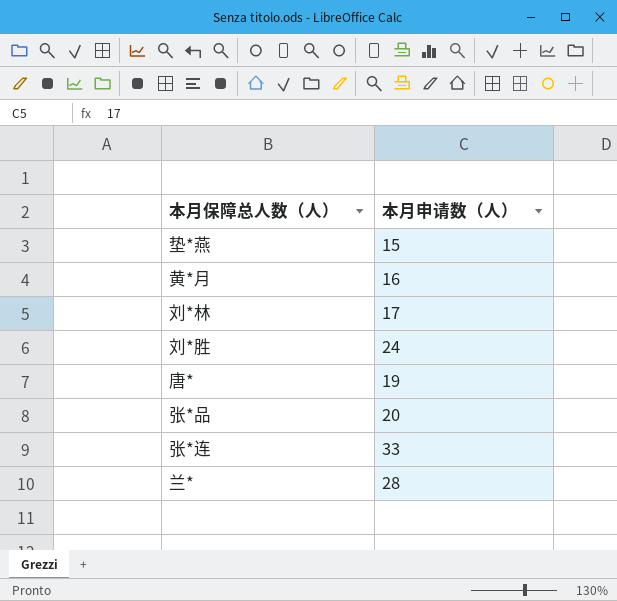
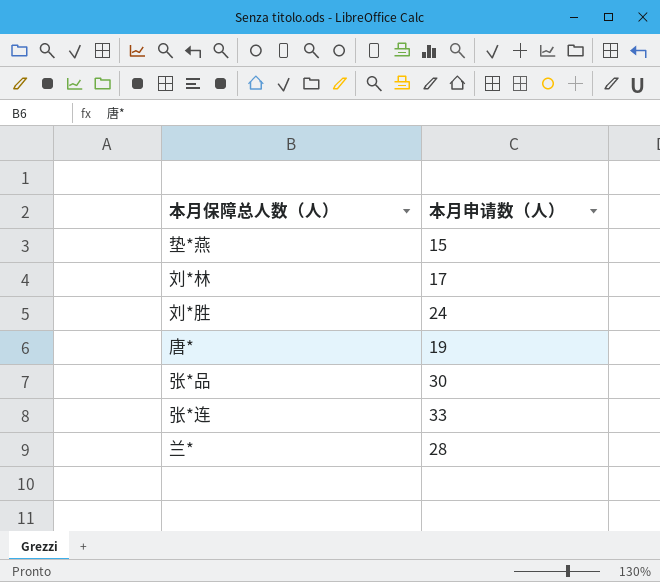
row 黄*月: 16 -> none
张*品 | 本月申请数（人）: 20 -> 30

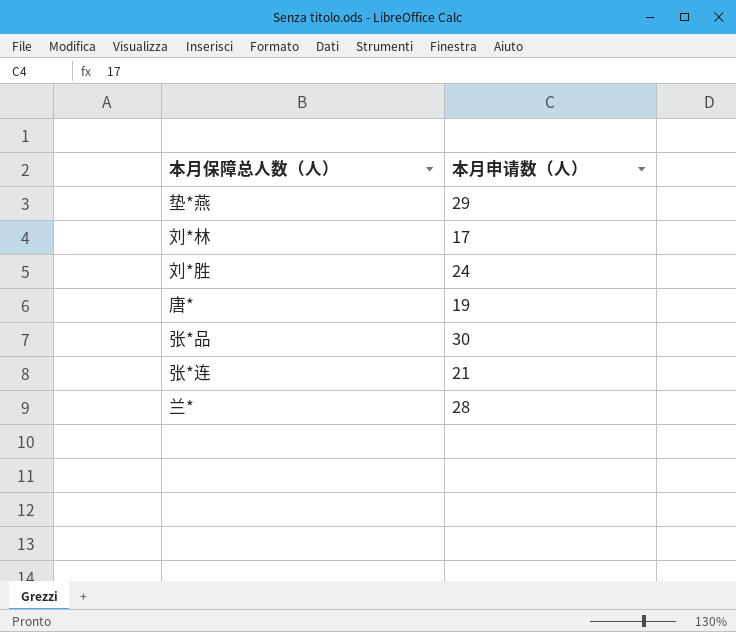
垫*燕 | 本月申请数（人）: 15 -> 29
张*连 | 本月申请数（人）: 33 -> 21

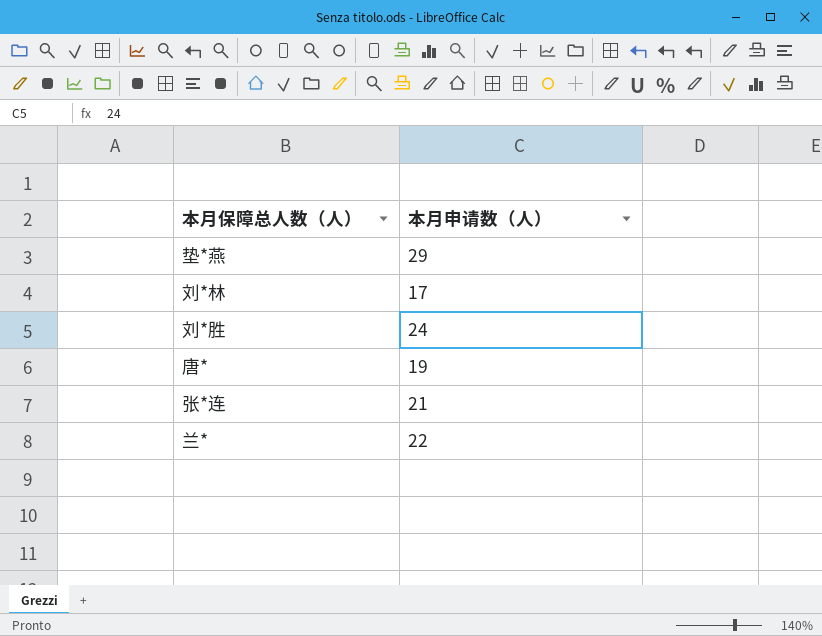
row 张*品: 30 -> none
兰* | 本月申请数（人）: 28 -> 22

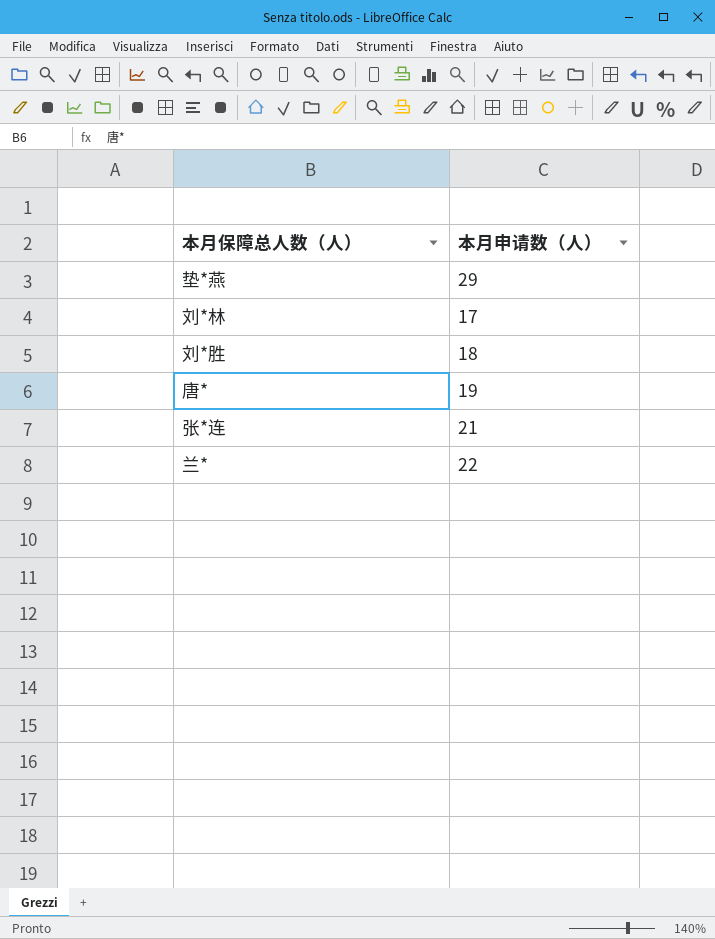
刘*胜 | 本月申请数（人）: 24 -> 18

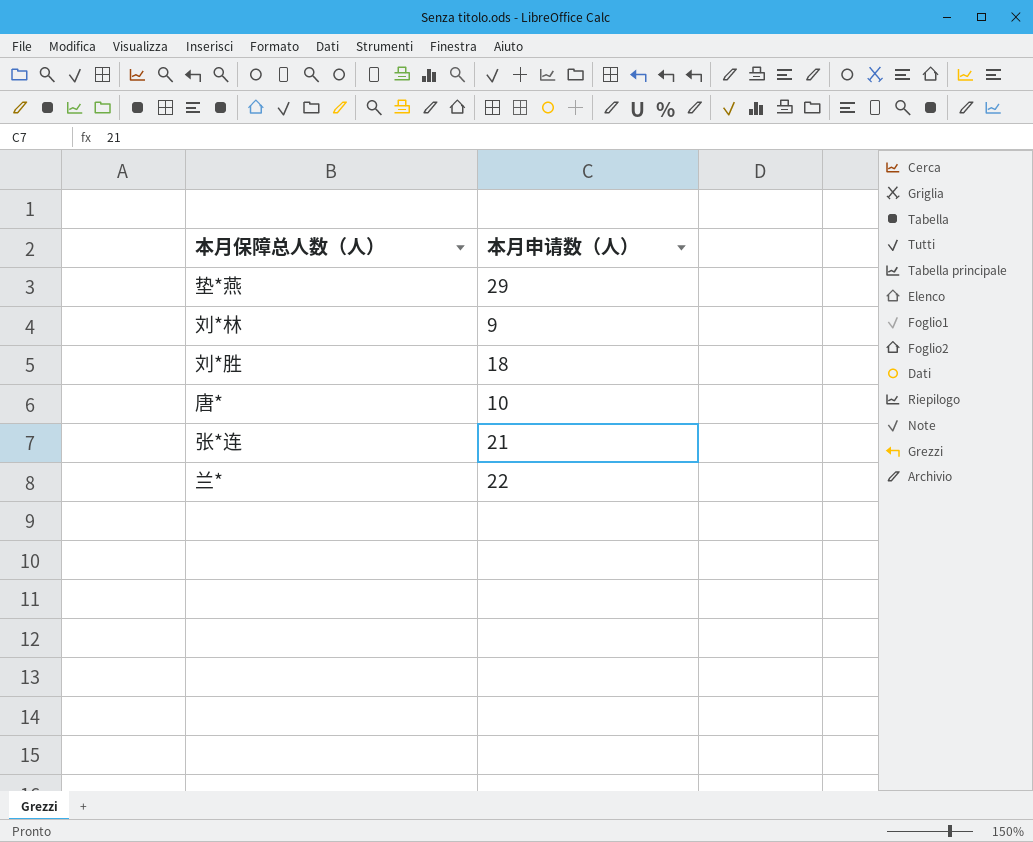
刘*林 | 本月申请数（人）: 17 -> 9
唐* | 本月申请数（人）: 19 -> 10

